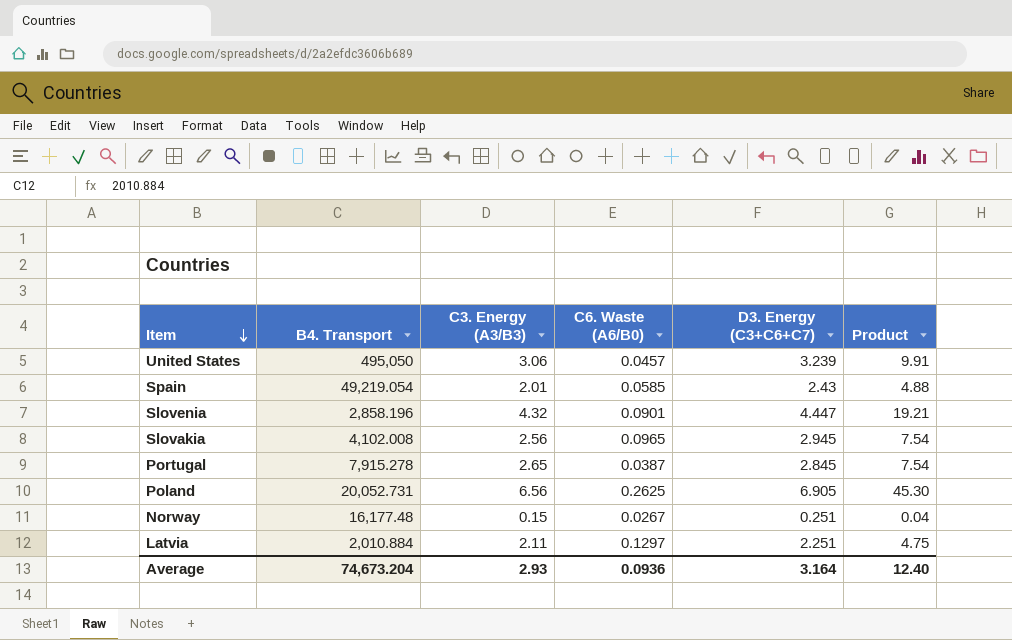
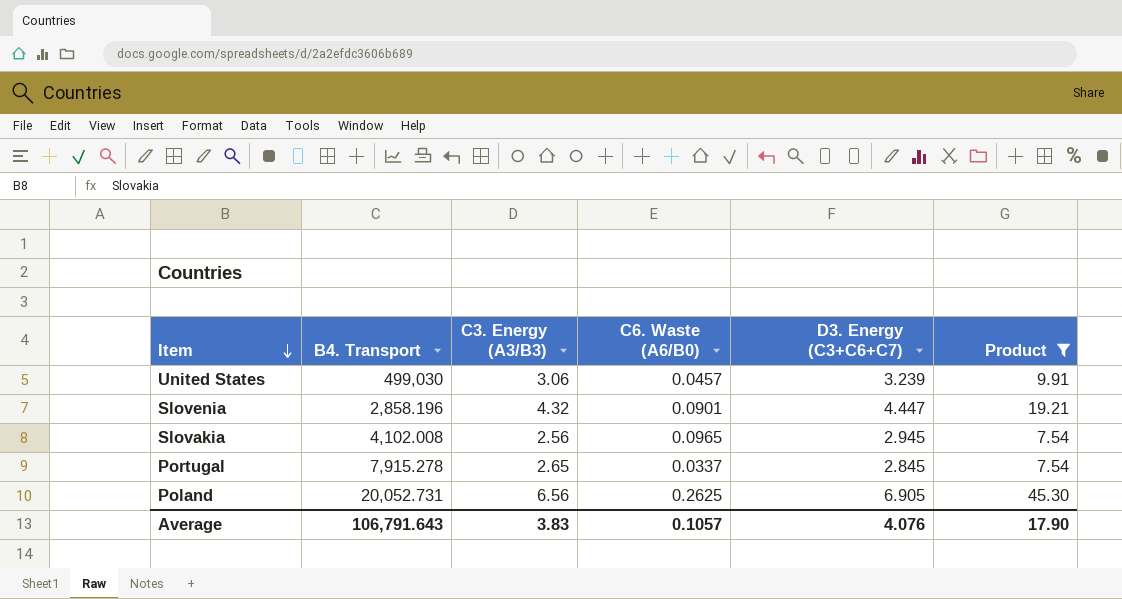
filter: none -> Product >= 7.54
United States | B4. Transport: 495,050 -> 499,030
Portugal | C6. Waste (A6/B0): 0.0387 -> 0.0337
Average | B4. Transport: 74,673.204 -> 106,791.643
Average | C3. Energy (A3/B3): 2.93 -> 3.83
Average | C6. Waste (A6/B0): 0.0936 -> 0.1057
Average | D3. Energy (C3+C6+C7): 3.164 -> 4.076
Average | Product: 12.40 -> 17.90

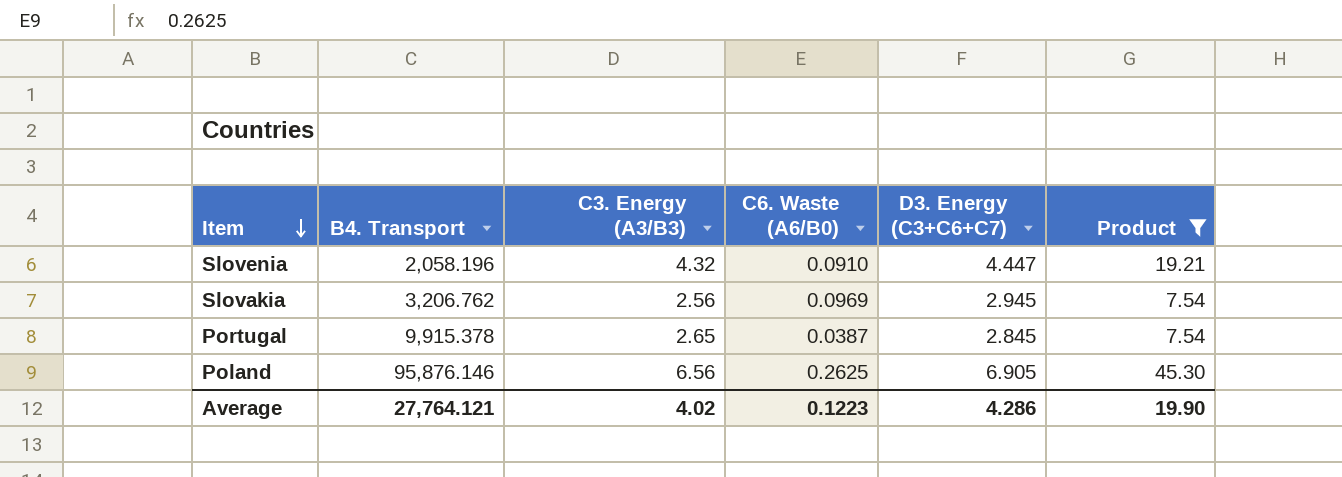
row United States: 499,030 | 3.06 | 0.0457 | 3.239 | 9.91 -> none
Slovenia | B4. Transport: 2,858.196 -> 2,058.196
Slovenia | C6. Waste (A6/B0): 0.0901 -> 0.0910
Slovakia | B4. Transport: 4,102.008 -> 3,206.762
Slovakia | C6. Waste (A6/B0): 0.0965 -> 0.0969
Portugal | B4. Transport: 7,915.278 -> 9,915.378
Portugal | C6. Waste (A6/B0): 0.0337 -> 0.0387
Poland | B4. Transport: 20,052.731 -> 95,876.146
Average | B4. Transport: 106,791.643 -> 27,764.121
Average | C3. Energy (A3/B3): 3.83 -> 4.02
Average | C6. Waste (A6/B0): 0.1057 -> 0.1223
Average | D3. Energy (C3+C6+C7): 4.076 -> 4.286
Average | Product: 17.90 -> 19.90

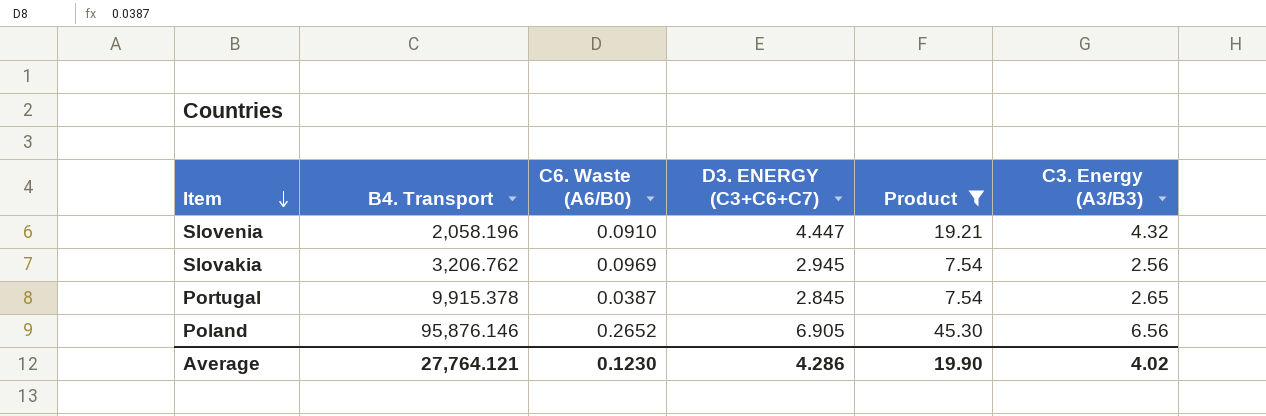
column name: D3. Energy (C3+C6+C7) -> D3. ENERGY (C3+C6+C7)
column C3. Energy (A3/B3) | position: 3 -> 6
Poland | C6. Waste (A6/B0): 0.2625 -> 0.2652
Average | C6. Waste (A6/B0): 0.1223 -> 0.1230

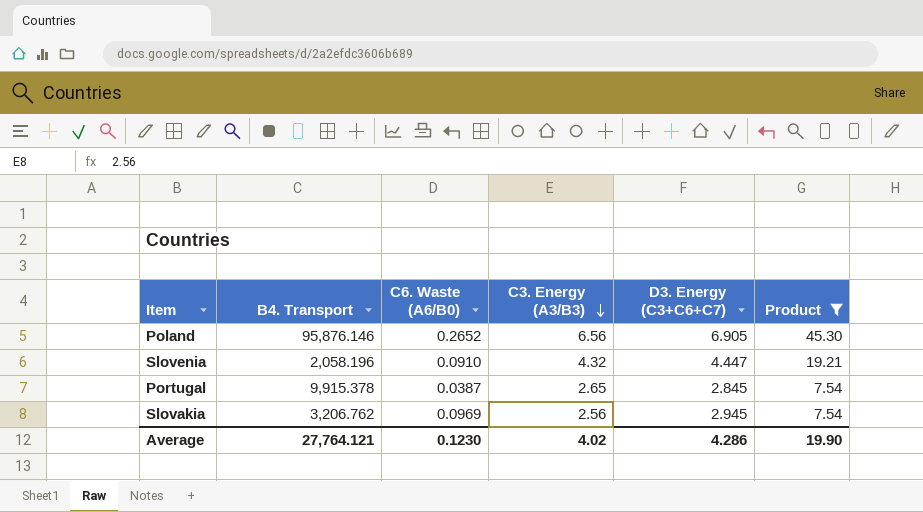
row order: Item descending -> C3. Energy (A3/B3) descending
column C3. Energy (A3/B3) | position: 6 -> 4
column name: D3. ENERGY (C3+C6+C7) -> D3. Energy (C3+C6+C7)

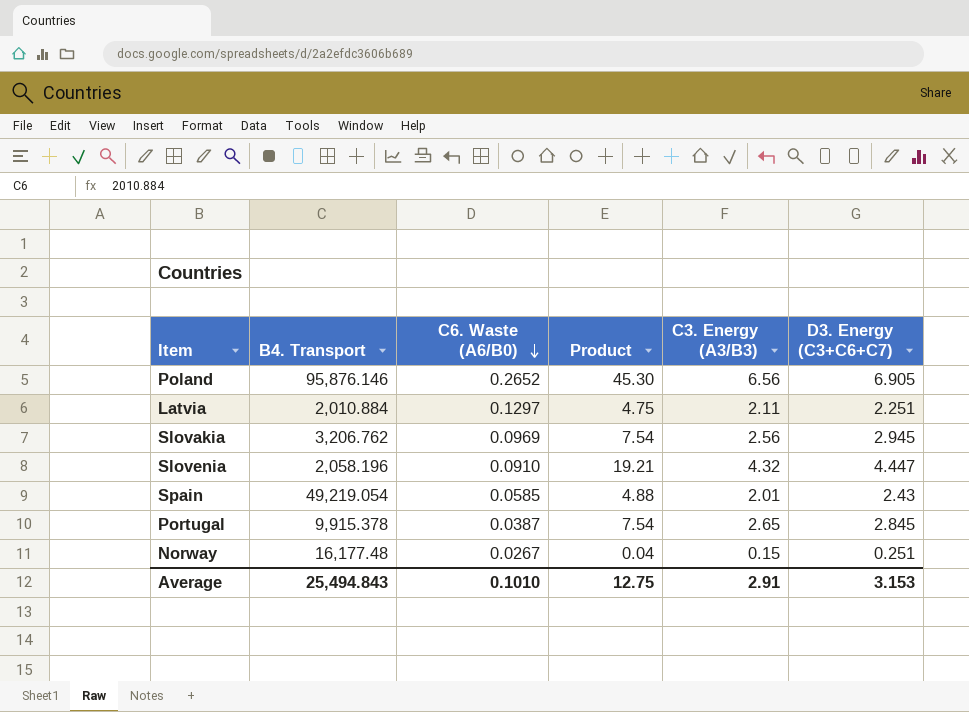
filter: Product >= 7.54 -> none
row order: C3. Energy (A3/B3) descending -> C6. Waste (A6/B0) descending
column Product | position: 6 -> 4
Average | B4. Transport: 27,764.121 -> 25,494.843
Average | C6. Waste (A6/B0): 0.1230 -> 0.1010
Average | Product: 19.90 -> 12.75
Average | C3. Energy (A3/B3): 4.02 -> 2.91
Average | D3. Energy (C3+C6+C7): 4.286 -> 3.153

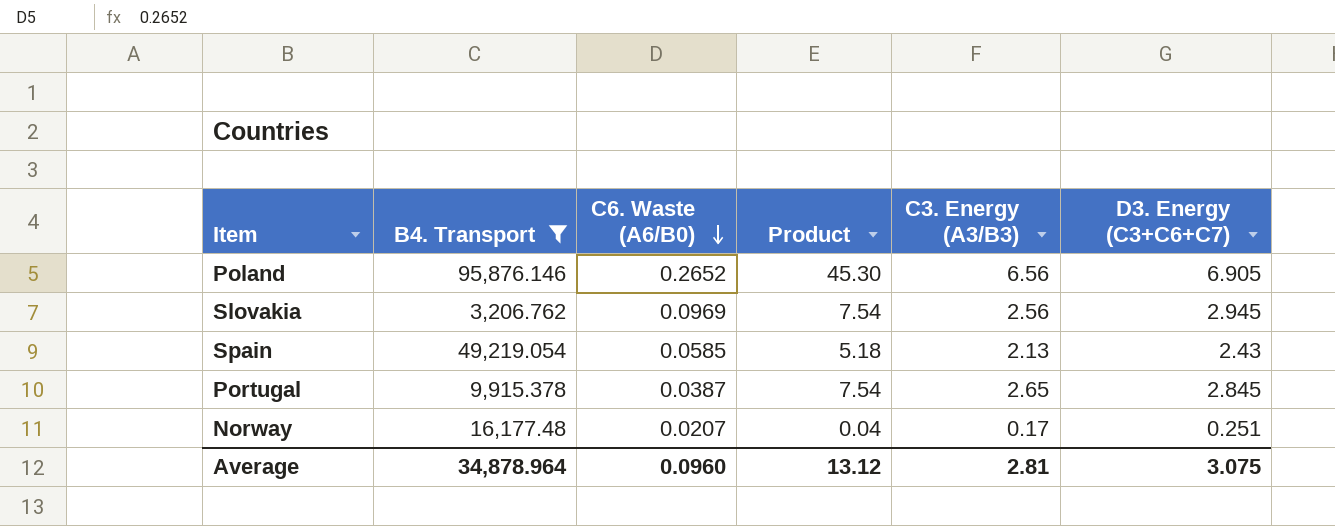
filter: none -> B4. Transport >= 3,206.762
Spain | Product: 4.88 -> 5.18
Spain | C3. Energy (A3/B3): 2.01 -> 2.13
Norway | C6. Waste (A6/B0): 0.0267 -> 0.0207
Norway | C3. Energy (A3/B3): 0.15 -> 0.17
Average | B4. Transport: 25,494.843 -> 34,878.964
Average | C6. Waste (A6/B0): 0.1010 -> 0.0960
Average | Product: 12.75 -> 13.12
Average | C3. Energy (A3/B3): 2.91 -> 2.81
Average | D3. Energy (C3+C6+C7): 3.153 -> 3.075

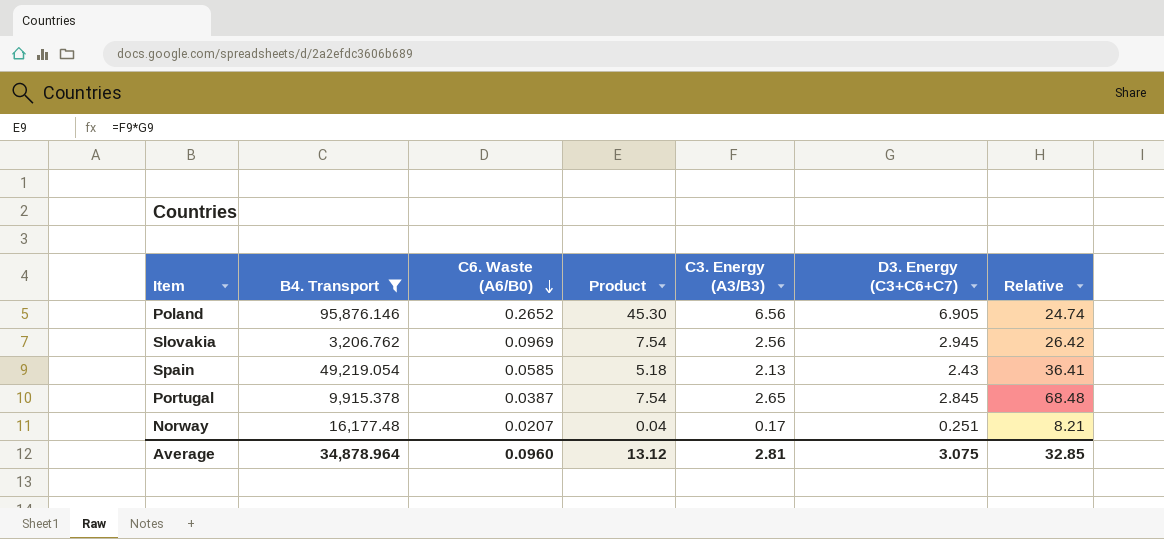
column Relative | formula: none -> [C3. Energy (A3/B3)] / [C6. Waste (A6/B0)]

